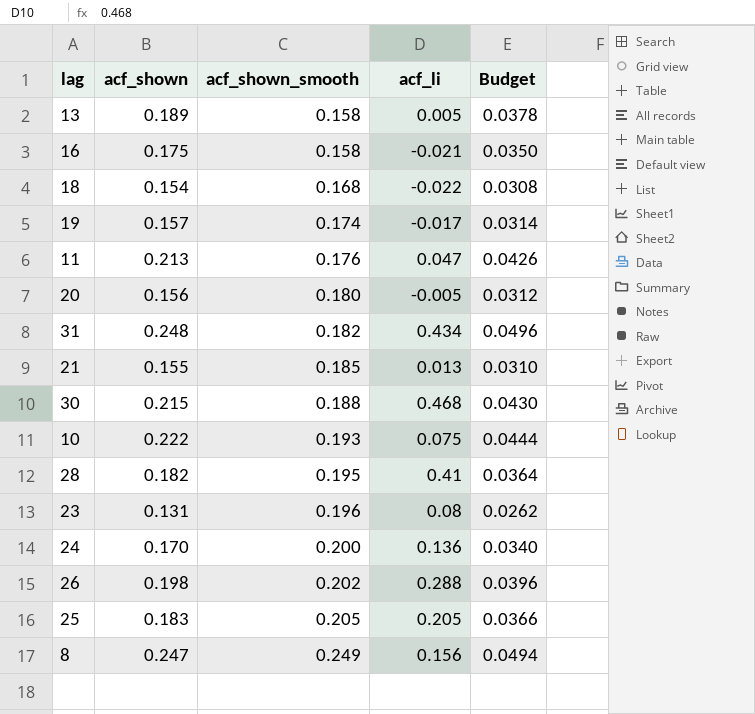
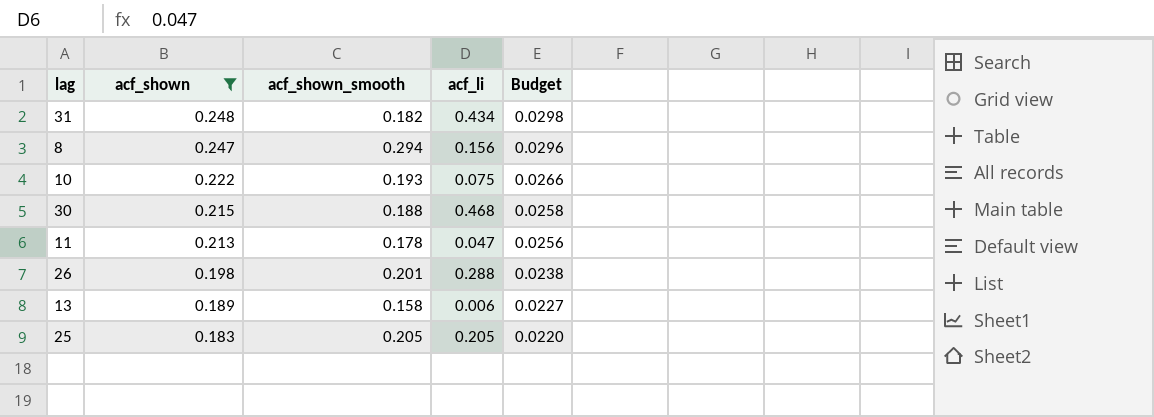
filter: none -> acf_shown >= 0.183
row order: acf_shown_smooth ascending -> acf_shown descending
column Budget | formula: [acf_shown] * 0.2 -> [acf_shown] * 0.12
8 | acf_shown_smooth: 0.249 -> 0.294
11 | acf_shown_smooth: 0.176 -> 0.178
26 | acf_shown_smooth: 0.202 -> 0.201
13 | acf_li: 0.005 -> 0.006

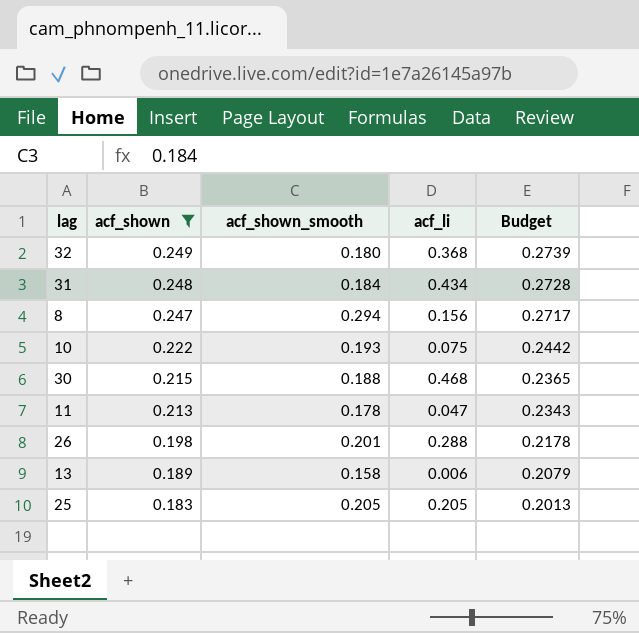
column Budget | formula: [acf_shown] * 0.12 -> [acf_shown] * 1.1
row 32: none -> 0.249 | 0.180 | 0.368 | 0.2739
31 | acf_shown_smooth: 0.182 -> 0.184

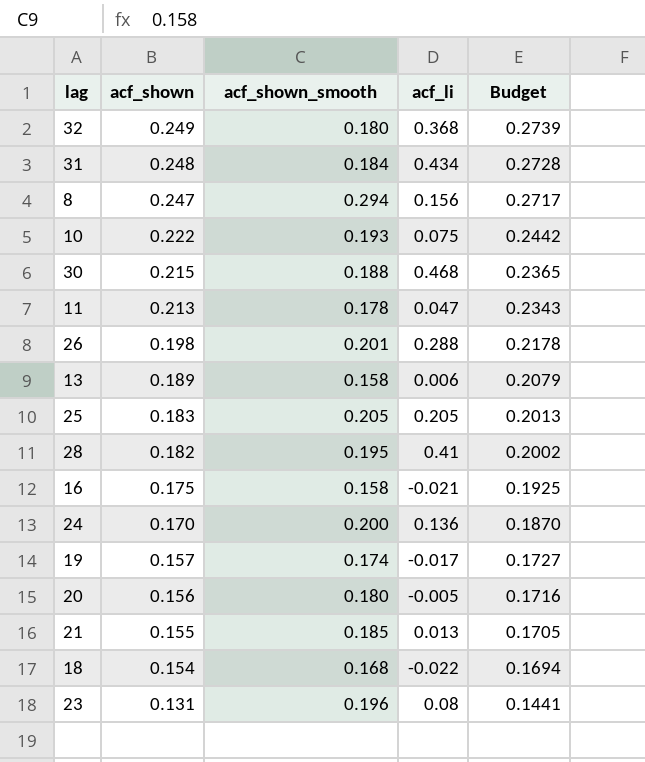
filter: acf_shown >= 0.183 -> none

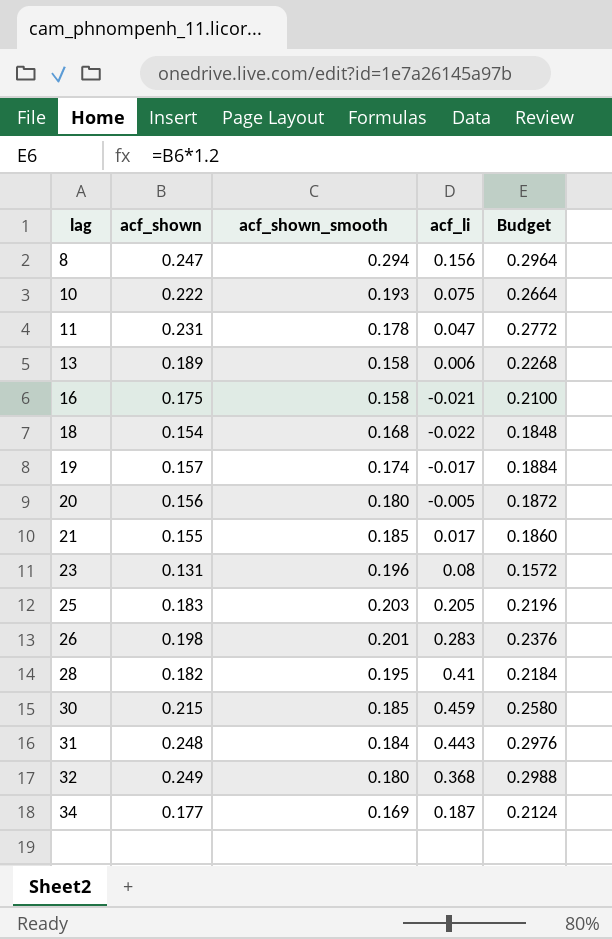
row order: acf_shown descending -> lag ascending
column Budget | formula: [acf_shown] * 1.1 -> [acf_shown] * 1.2
row 24: 0.170 | 0.200 | 0.136 | 0.1870 -> none
11 | acf_shown: 0.213 -> 0.231
21 | acf_li: 0.013 -> 0.017
25 | acf_shown_smooth: 0.205 -> 0.203
26 | acf_li: 0.288 -> 0.283
30 | acf_shown_smooth: 0.188 -> 0.185
30 | acf_li: 0.468 -> 0.459
31 | acf_li: 0.434 -> 0.443
row 34: none -> 0.177 | 0.169 | 0.187 | 0.2124

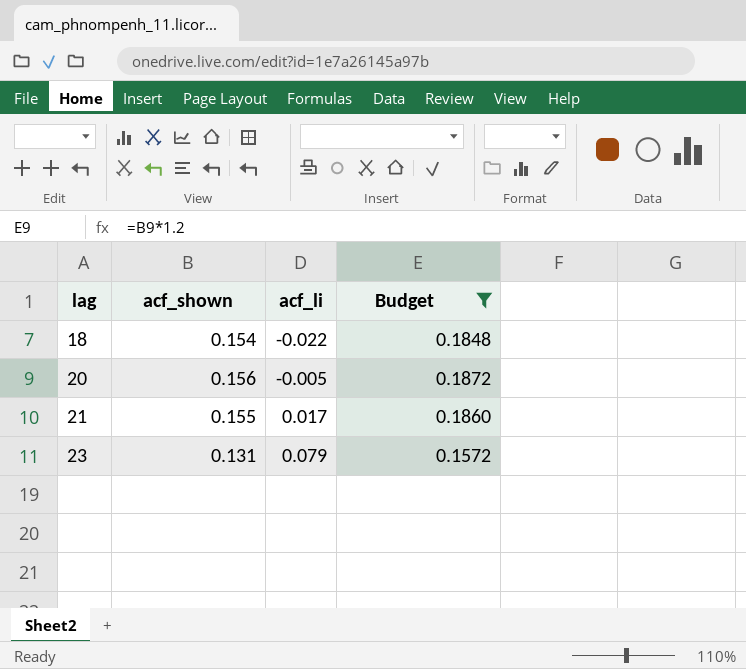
filter: none -> Budget <= 0.1872
column acf_shown_smooth | position: 3 -> none
23 | acf_li: 0.08 -> 0.079

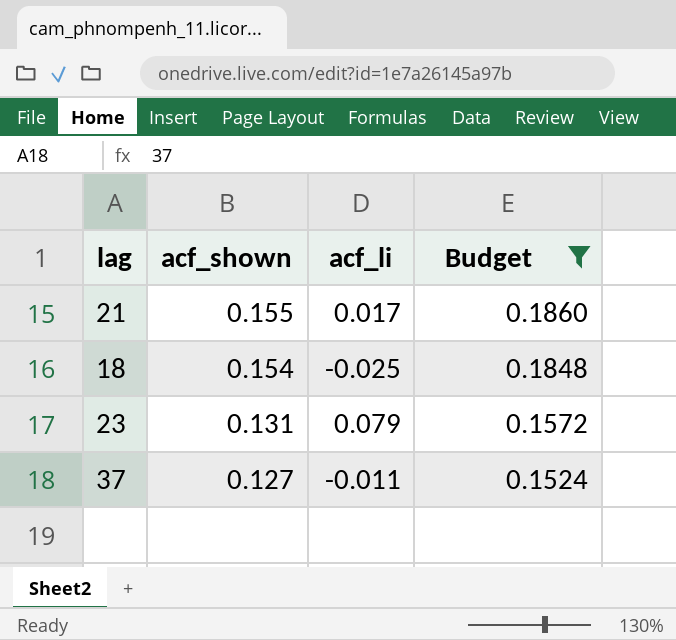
row order: lag ascending -> acf_shown descending
row 20: 0.156 | -0.005 | 0.1872 -> none
18 | acf_li: -0.022 -> -0.025
row 37: none -> 0.127 | -0.011 | 0.1524

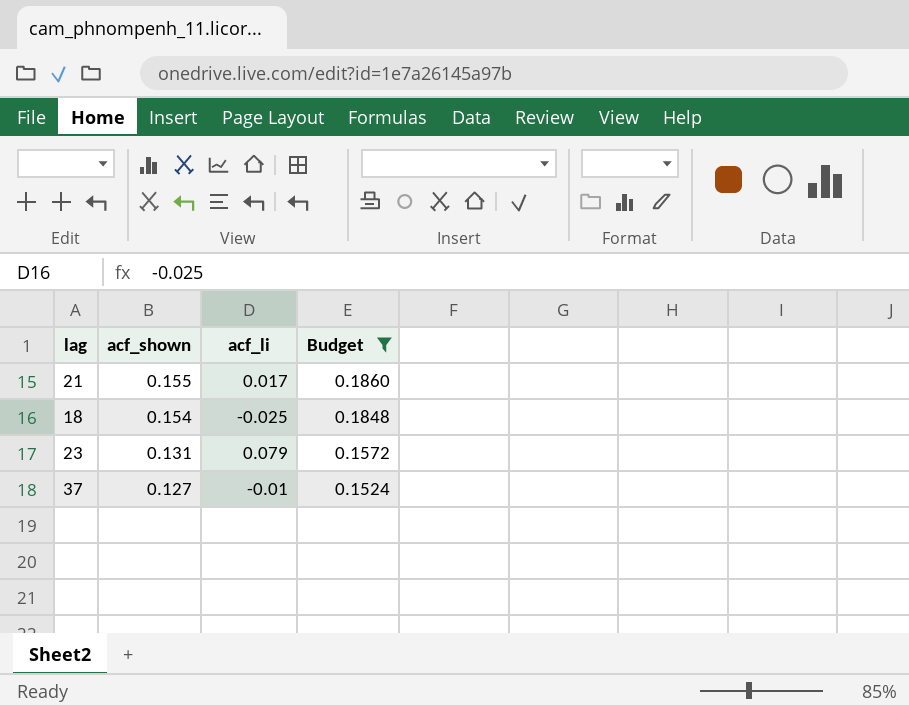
37 | acf_li: -0.011 -> -0.01

